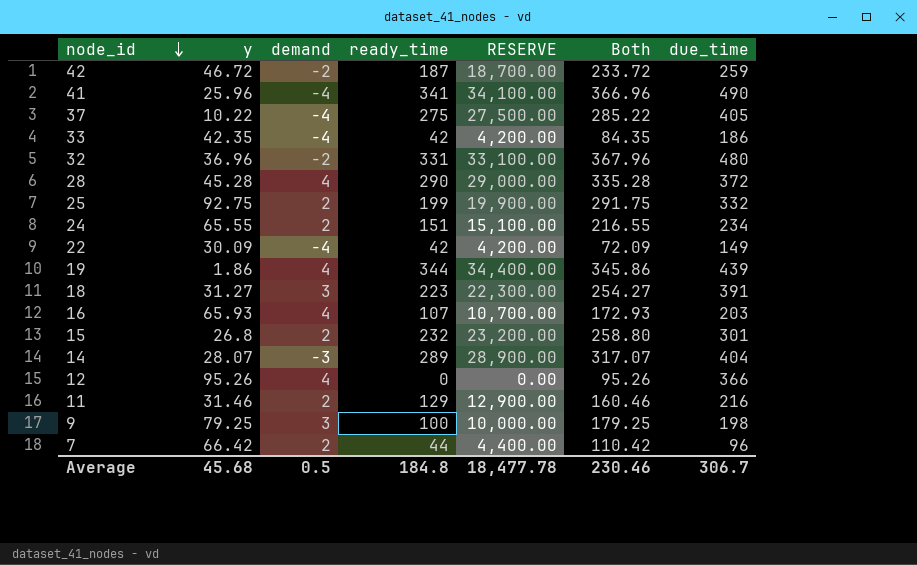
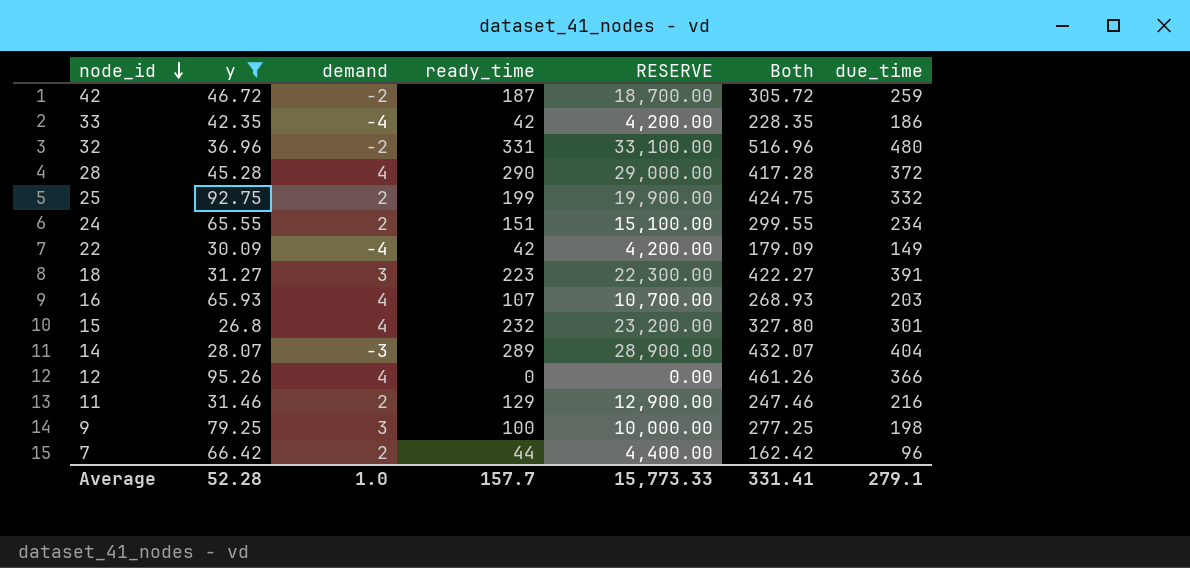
filter: none -> y >= 26.8
column Both | formula: [y] + [ready_time] -> [y] + [due_time]
15 | demand: 2 -> 4
Average | y: 45.68 -> 52.28
Average | demand: 0.5 -> 1.0
Average | ready_time: 184.8 -> 157.7
Average | RESERVE: 18,477.78 -> 15,773.33
Average | Both: 230.46 -> 331.41
Average | due_time: 306.7 -> 279.1

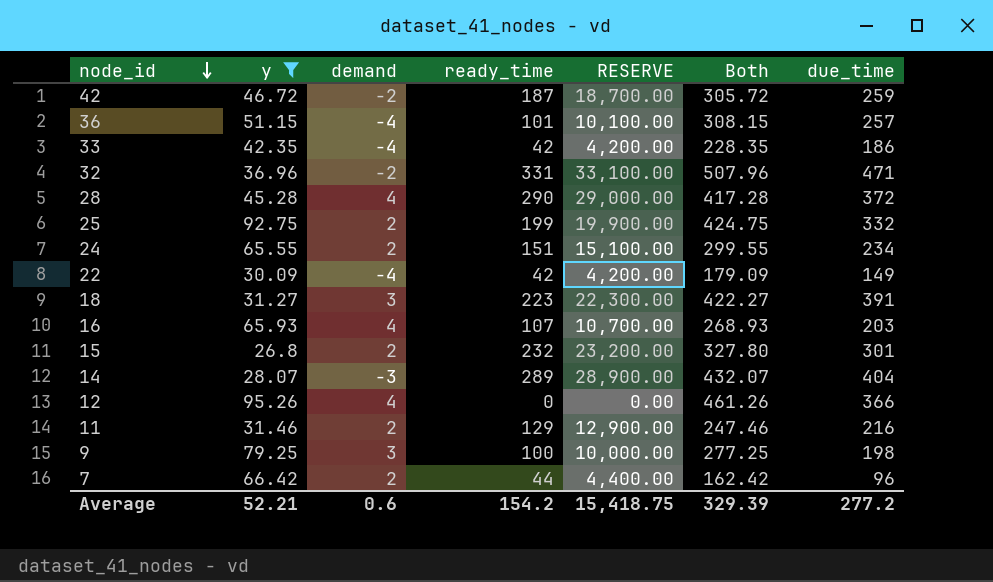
row 36: none -> 51.15 | -4 | 101 | 10,100.00 | 308.15 | 257
32 | Both: 516.96 -> 507.96
32 | due_time: 480 -> 471
15 | demand: 4 -> 2
Average | y: 52.28 -> 52.21
Average | demand: 1.0 -> 0.6
Average | ready_time: 157.7 -> 154.2
Average | RESERVE: 15,773.33 -> 15,418.75
Average | Both: 331.41 -> 329.39
Average | due_time: 279.1 -> 277.2

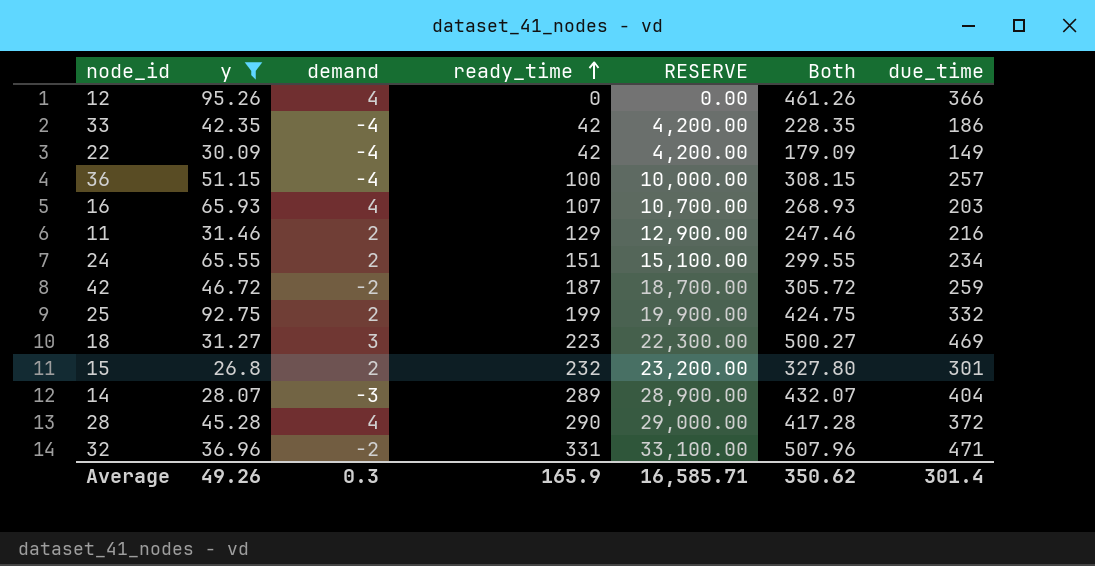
row order: node_id descending -> ready_time ascending
row 9: 79.25 | 3 | 100 | 10,000.00 | 277.25 | 198 -> none
row 7: 66.42 | 2 | 44 | 4,400.00 | 162.42 | 96 -> none
36 | ready_time: 101 -> 100
36 | RESERVE: 10,100.00 -> 10,000.00
18 | Both: 422.27 -> 500.27
18 | due_time: 391 -> 469
Average | y: 52.21 -> 49.26
Average | demand: 0.6 -> 0.3
Average | ready_time: 154.2 -> 165.9
Average | RESERVE: 15,418.75 -> 16,585.71
Average | Both: 329.39 -> 350.62
Average | due_time: 277.2 -> 301.4

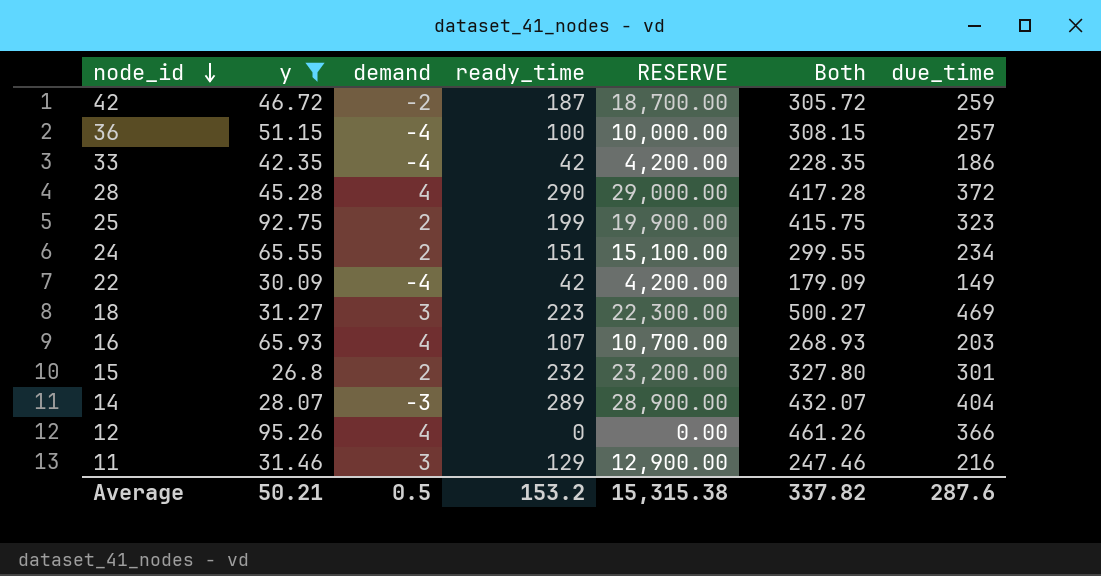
row order: ready_time ascending -> node_id descending
row 32: 36.96 | -2 | 331 | 33,100.00 | 507.96 | 471 -> none
25 | Both: 424.75 -> 415.75
25 | due_time: 332 -> 323
11 | demand: 2 -> 3
Average | y: 49.26 -> 50.21
Average | demand: 0.3 -> 0.5
Average | ready_time: 165.9 -> 153.2
Average | RESERVE: 16,585.71 -> 15,315.38
Average | Both: 350.62 -> 337.82
Average | due_time: 301.4 -> 287.6

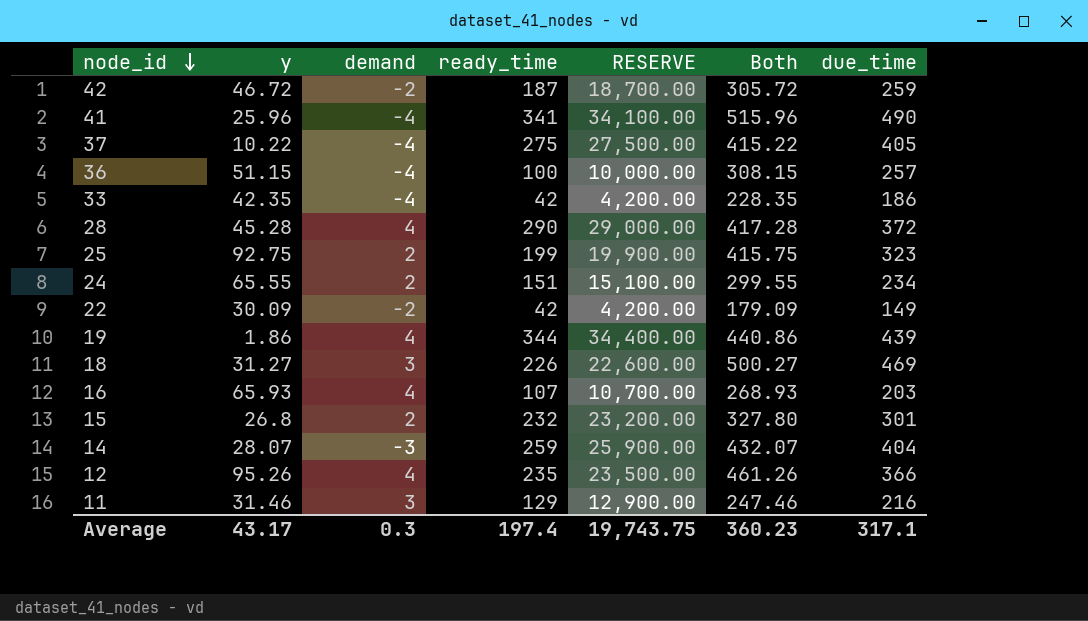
filter: y >= 26.8 -> none
22 | demand: -4 -> -2
18 | ready_time: 223 -> 226
18 | RESERVE: 22,300.00 -> 22,600.00
14 | ready_time: 289 -> 259
14 | RESERVE: 28,900.00 -> 25,900.00
12 | ready_time: 0 -> 235
12 | RESERVE: 0.00 -> 23,500.00
Average | y: 50.21 -> 43.17
Average | demand: 0.5 -> 0.3
Average | ready_time: 153.2 -> 197.4
Average | RESERVE: 15,315.38 -> 19,743.75
Average | Both: 337.82 -> 360.23
Average | due_time: 287.6 -> 317.1

